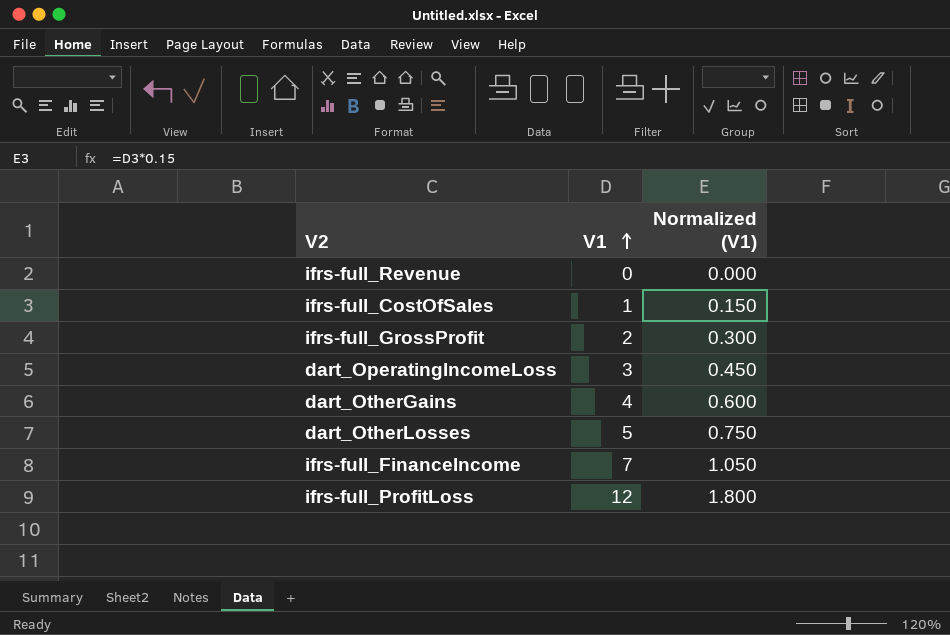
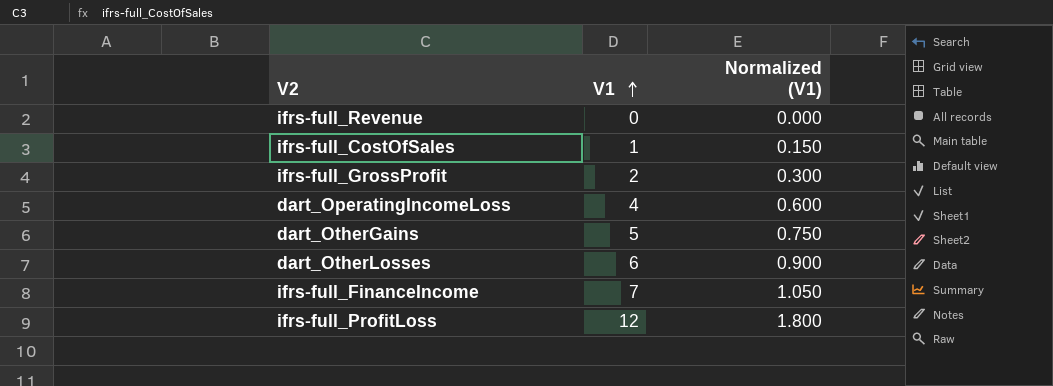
dart_OperatingIncomeLoss | V1: 3 -> 4
dart_OperatingIncomeLoss | Normalized (V1): 0.450 -> 0.600
dart_OtherGains | V1: 4 -> 5
dart_OtherGains | Normalized (V1): 0.600 -> 0.750
dart_OtherLosses | V1: 5 -> 6
dart_OtherLosses | Normalized (V1): 0.750 -> 0.900

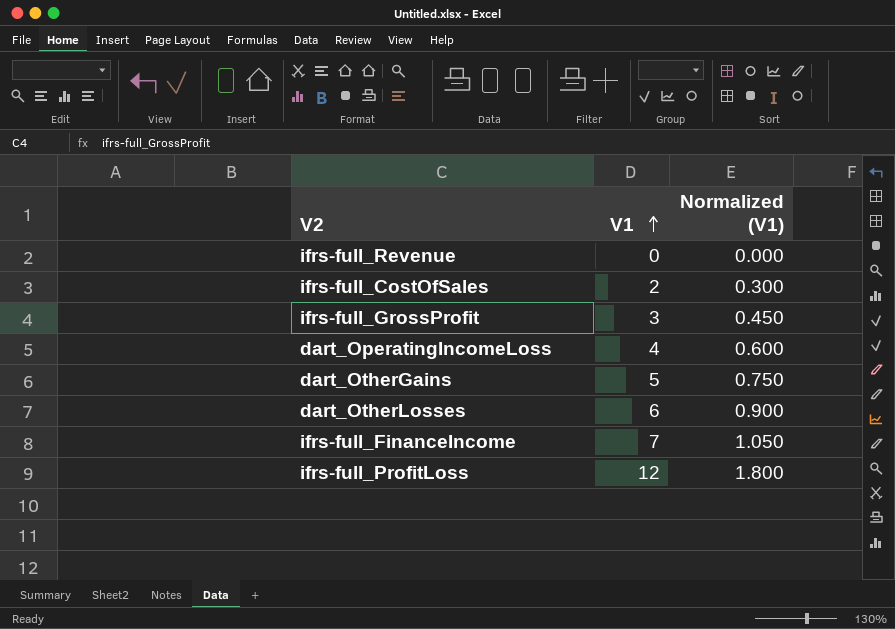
ifrs-full_CostOfSales | V1: 1 -> 2
ifrs-full_CostOfSales | Normalized (V1): 0.150 -> 0.300
ifrs-full_GrossProfit | V1: 2 -> 3
ifrs-full_GrossProfit | Normalized (V1): 0.300 -> 0.450

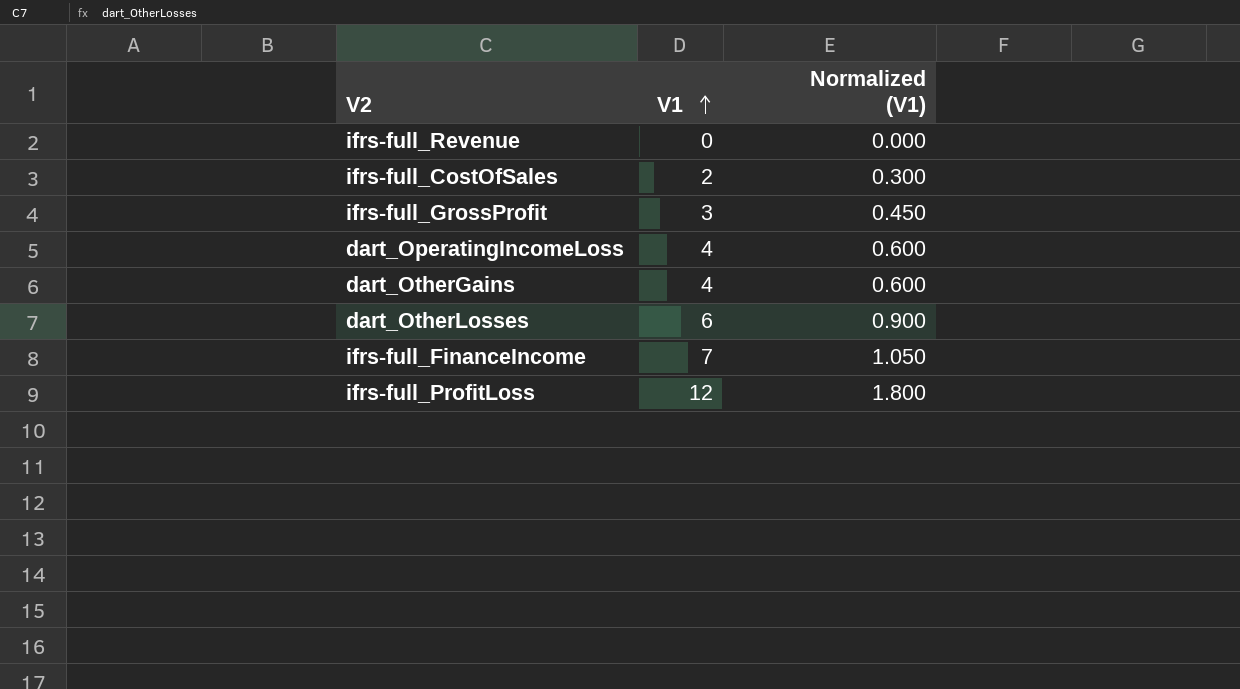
dart_OtherGains | V1: 5 -> 4
dart_OtherGains | Normalized (V1): 0.750 -> 0.600

